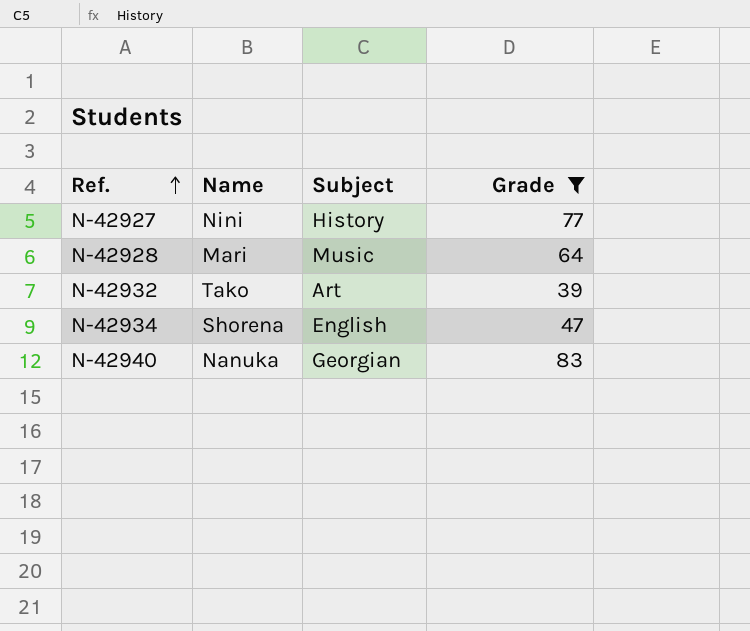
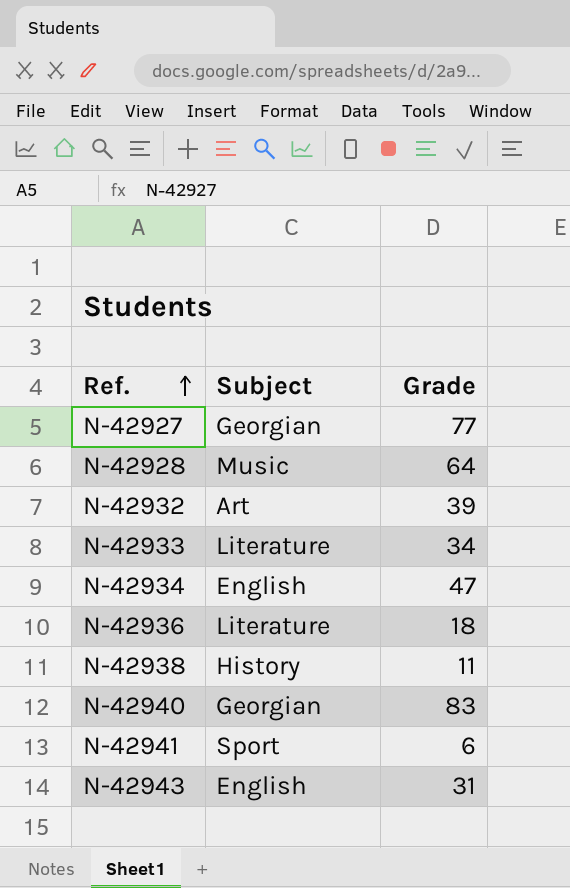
filter: Grade >= 39 -> none
column Name | position: 2 -> none
N-42927 | Subject: History -> Georgian

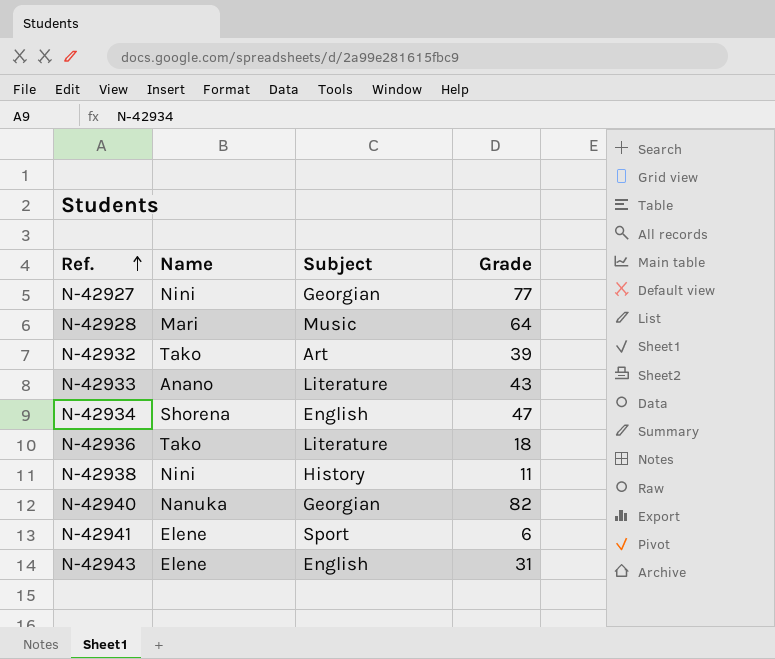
column Name | position: none -> 2
N-42933 | Grade: 34 -> 43
N-42940 | Grade: 83 -> 82

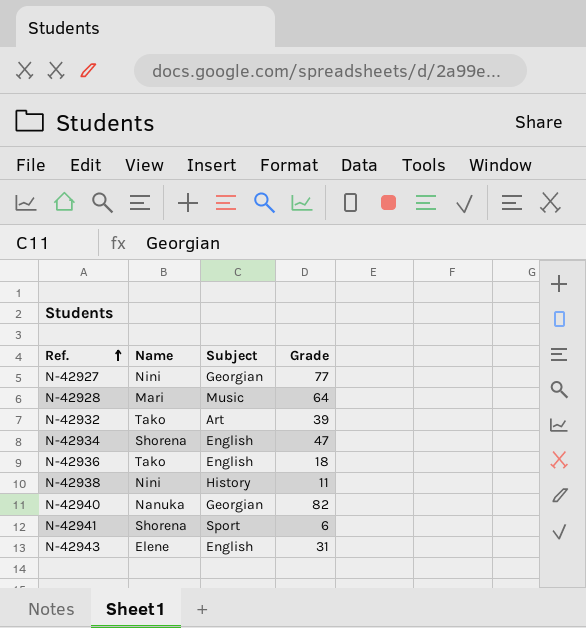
row N-42933: Anano | Literature | 43 -> none
N-42936 | Subject: Literature -> English
N-42941 | Name: Elene -> Shorena

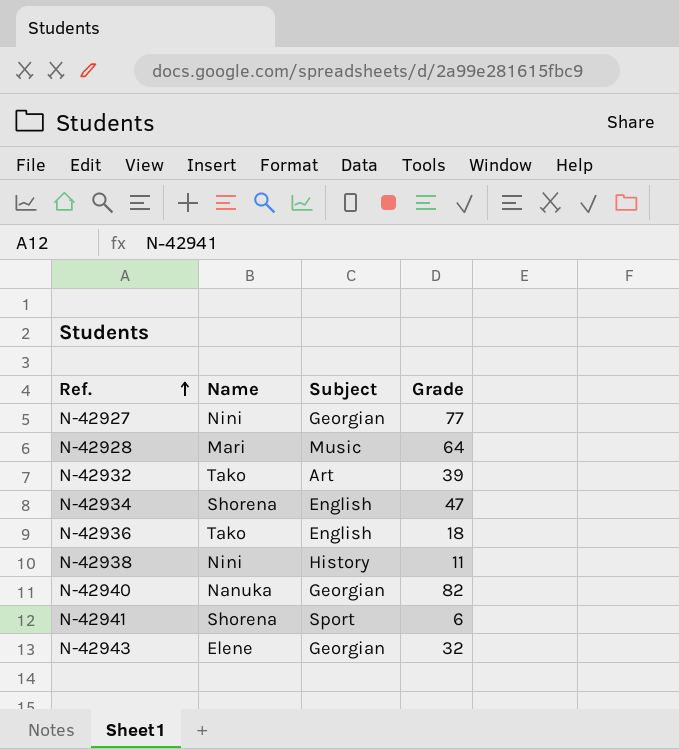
N-42943 | Subject: English -> Georgian
N-42943 | Grade: 31 -> 32

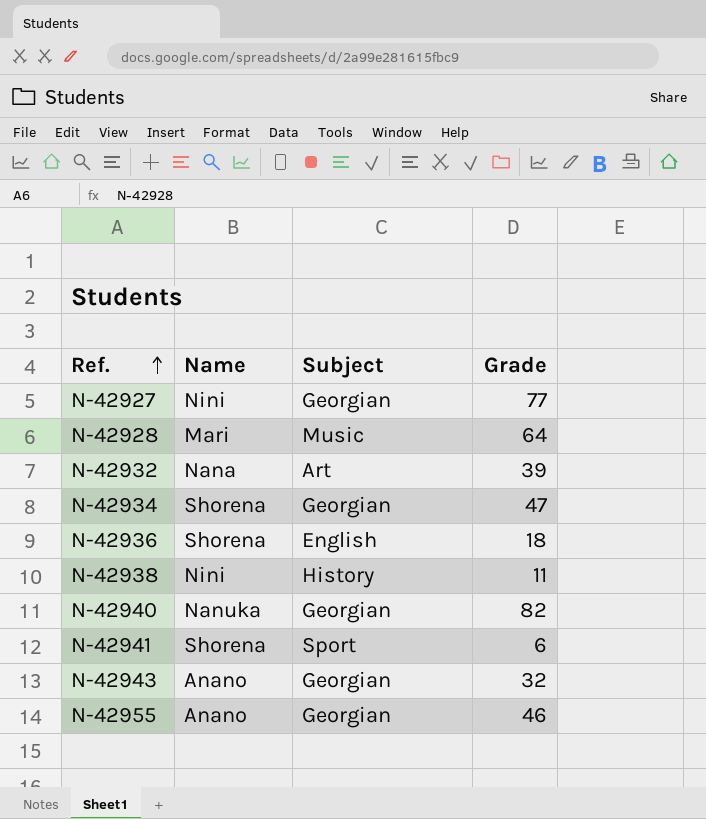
N-42932 | Name: Tako -> Nana
N-42934 | Subject: English -> Georgian
N-42936 | Name: Tako -> Shorena
N-42943 | Name: Elene -> Anano
row N-42955: none -> Anano | Georgian | 46

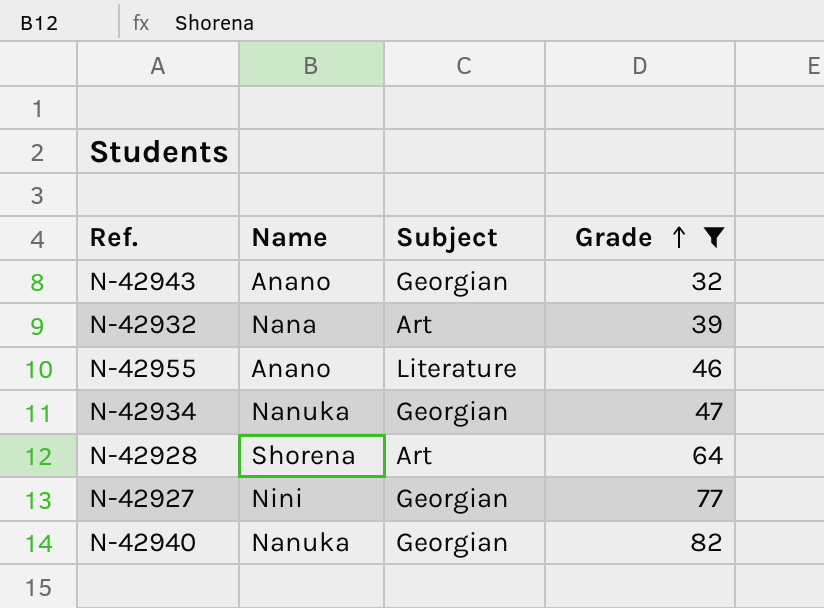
filter: none -> Grade >= 32
row order: Ref. ascending -> Grade ascending
N-42955 | Subject: Georgian -> Literature
N-42934 | Name: Shorena -> Nanuka
N-42928 | Name: Mari -> Shorena
N-42928 | Subject: Music -> Art

